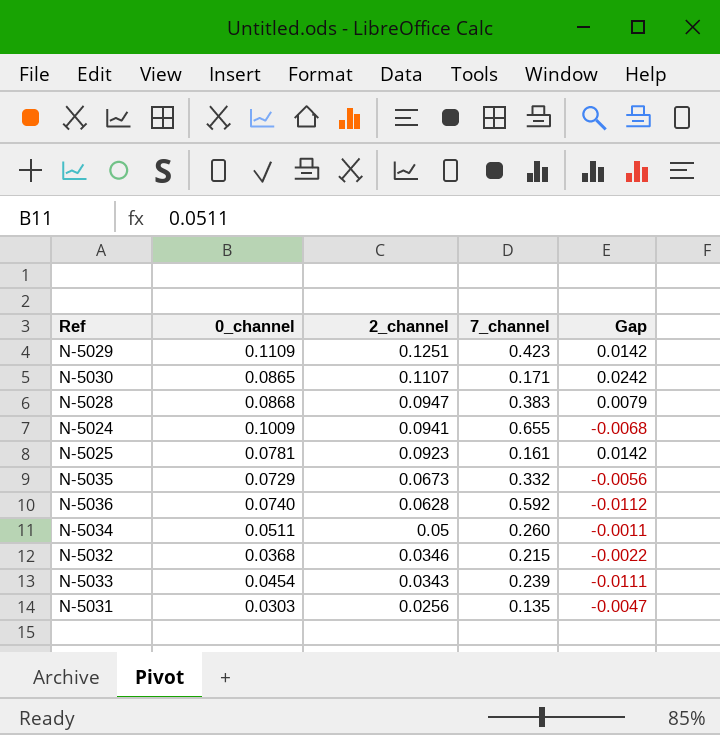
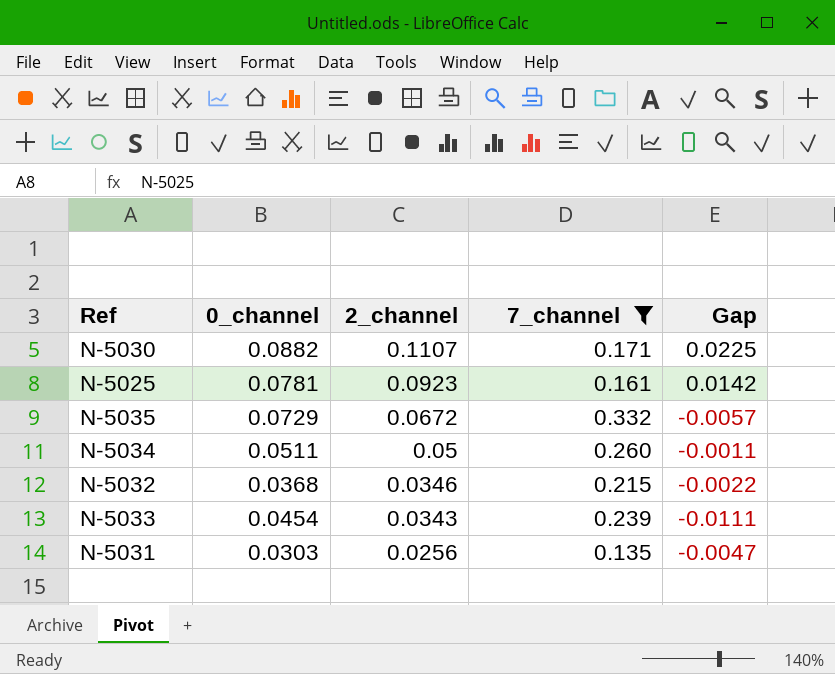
filter: none -> 7_channel <= 0.332
N-5030 | 0_channel: 0.0865 -> 0.0882
N-5030 | Gap: 0.0242 -> 0.0225
N-5035 | 2_channel: 0.0673 -> 0.0672
N-5035 | Gap: -0.0056 -> -0.0057

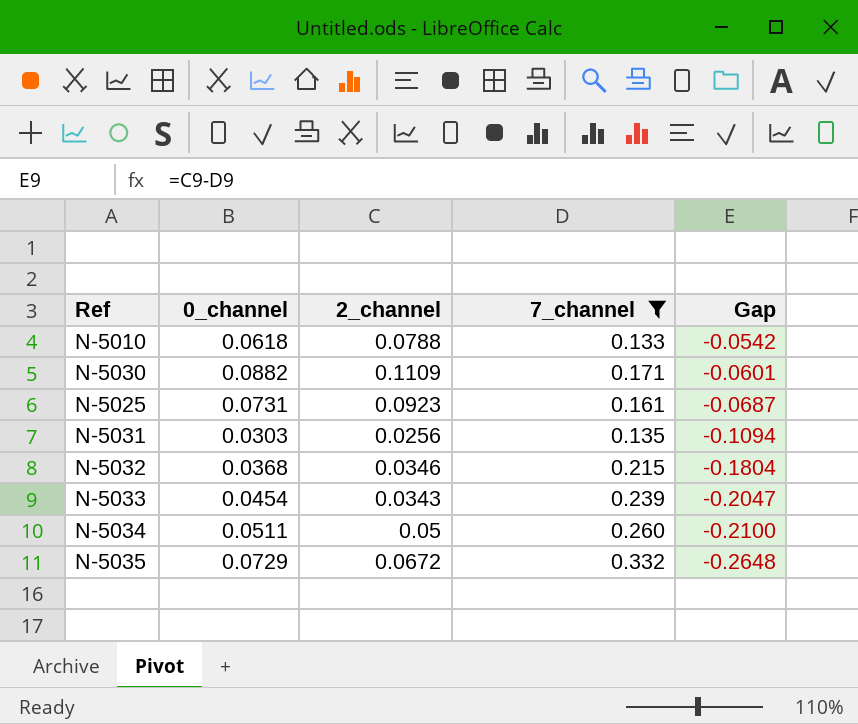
row order: 2_channel descending -> Gap descending
column Gap | formula: [2_channel] - [0_channel] -> [2_channel] - [7_channel]
row N-5010: none -> 0.0618 | 0.0788 | 0.133 | -0.0542
N-5030 | 2_channel: 0.1107 -> 0.1109
N-5025 | 0_channel: 0.0781 -> 0.0731

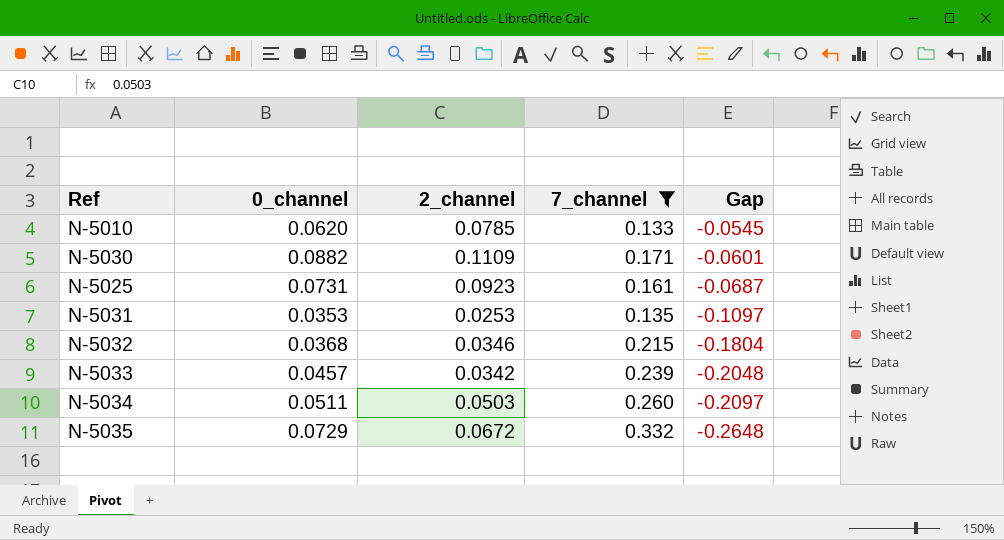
N-5010 | 0_channel: 0.0618 -> 0.0620
N-5010 | 2_channel: 0.0788 -> 0.0785
N-5010 | Gap: -0.0542 -> -0.0545
N-5031 | 0_channel: 0.0303 -> 0.0353
N-5031 | 2_channel: 0.0256 -> 0.0253
N-5031 | Gap: -0.1094 -> -0.1097
N-5033 | 0_channel: 0.0454 -> 0.0457
N-5033 | 2_channel: 0.0343 -> 0.0342
N-5033 | Gap: -0.2047 -> -0.2048
N-5034 | 2_channel: 0.05 -> 0.0503
N-5034 | Gap: -0.2100 -> -0.2097

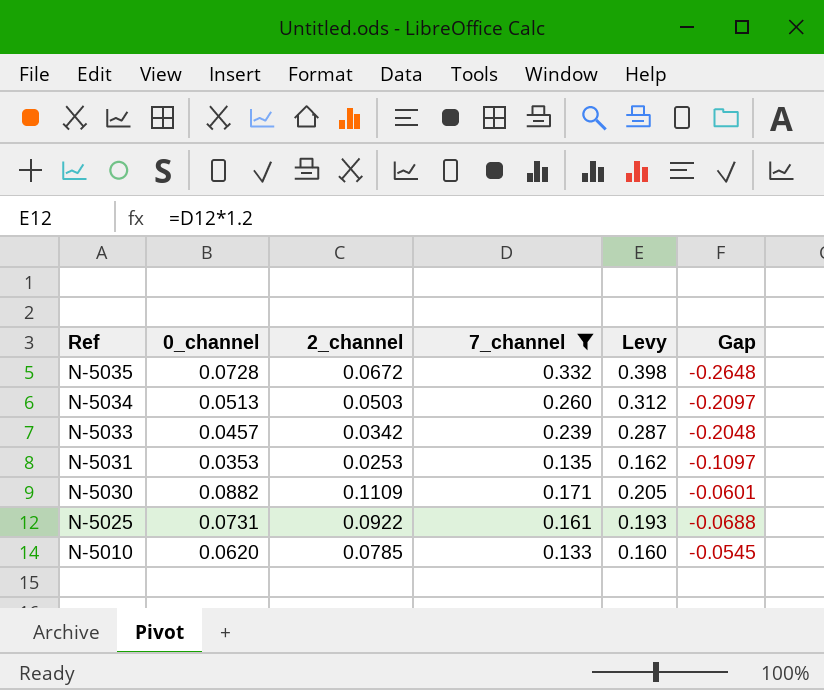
row order: Gap descending -> Ref descending
column Levy | formula: none -> [7_channel] * 1.2
row N-5032: 0.0368 | 0.0346 | 0.215 | -0.1804 -> none
N-5035 | 0_channel: 0.0729 -> 0.0728
N-5034 | 0_channel: 0.0511 -> 0.0513
N-5025 | 2_channel: 0.0923 -> 0.0922
N-5025 | Gap: -0.0687 -> -0.0688

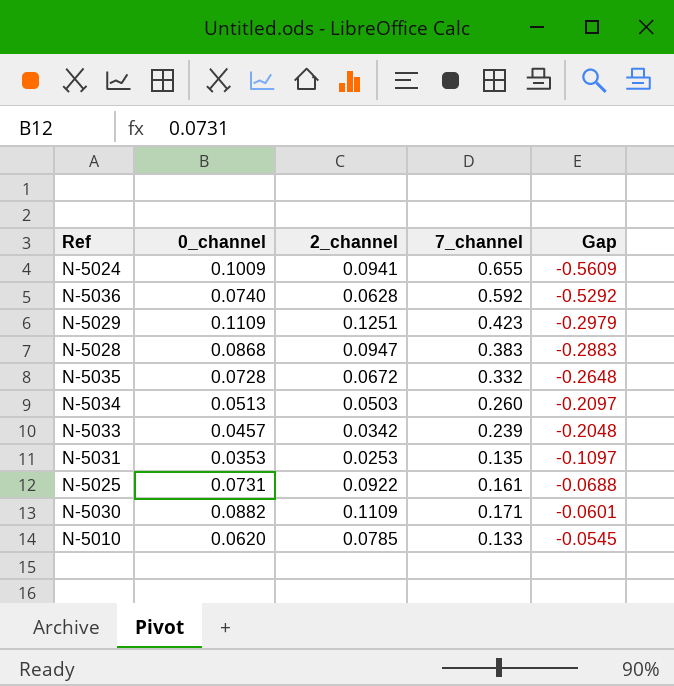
filter: 7_channel <= 0.332 -> none
row order: Ref descending -> Gap ascending
column Levy | formula: [7_channel] * 1.2 -> none

